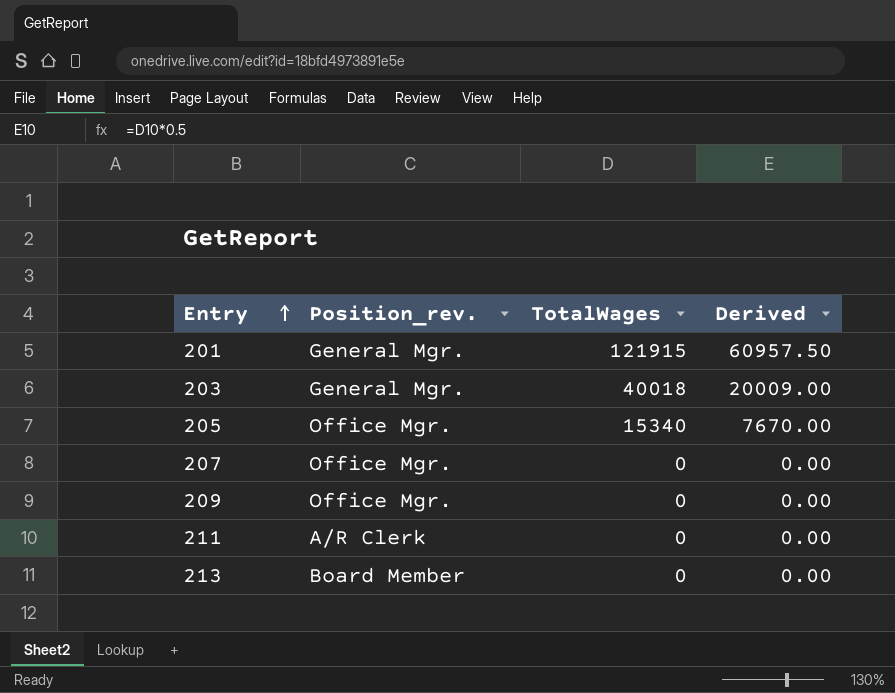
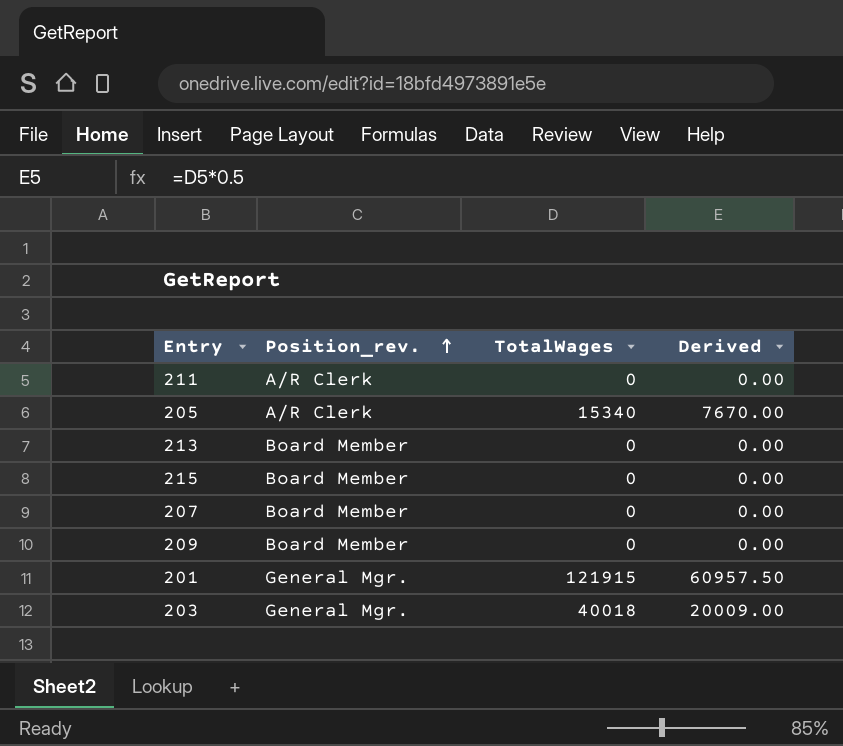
row order: Entry ascending -> Position_rev. ascending
205 | Position_rev.: Office Mgr. -> A/R Clerk
row 215: none -> Board Member | 0 | 0.00
207 | Position_rev.: Office Mgr. -> Board Member
209 | Position_rev.: Office Mgr. -> Board Member

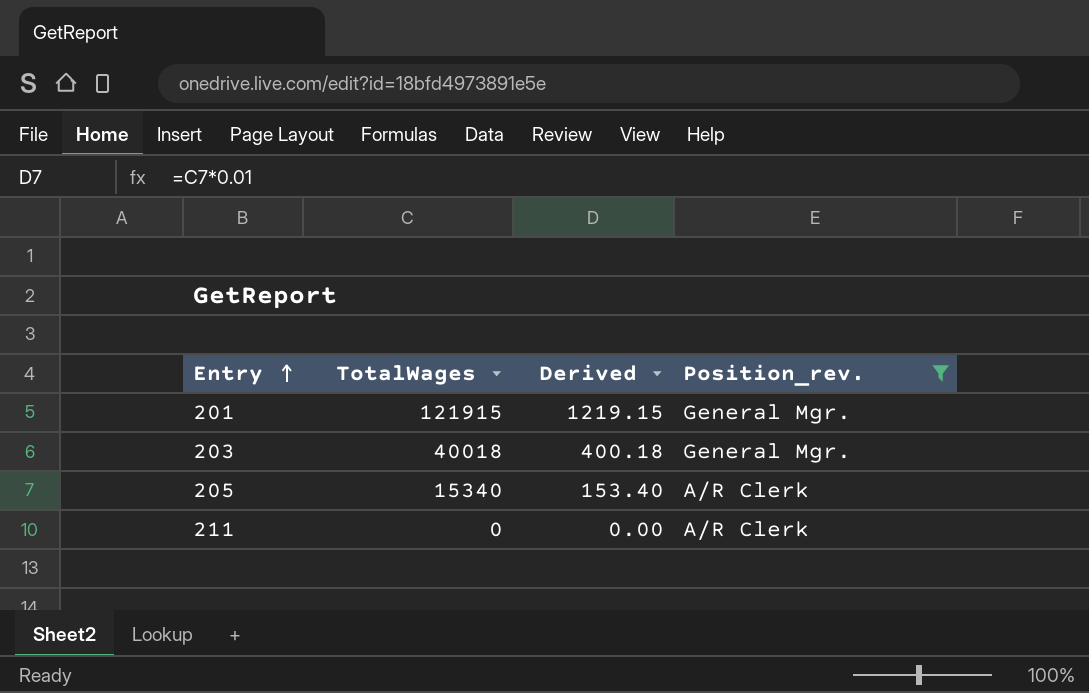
filter: none -> Position_rev. != Board Member
row order: Position_rev. ascending -> Entry ascending
column Derived | formula: [TotalWages] * 0.5 -> [TotalWages] * 0.01
column Position_rev. | position: 2 -> 4

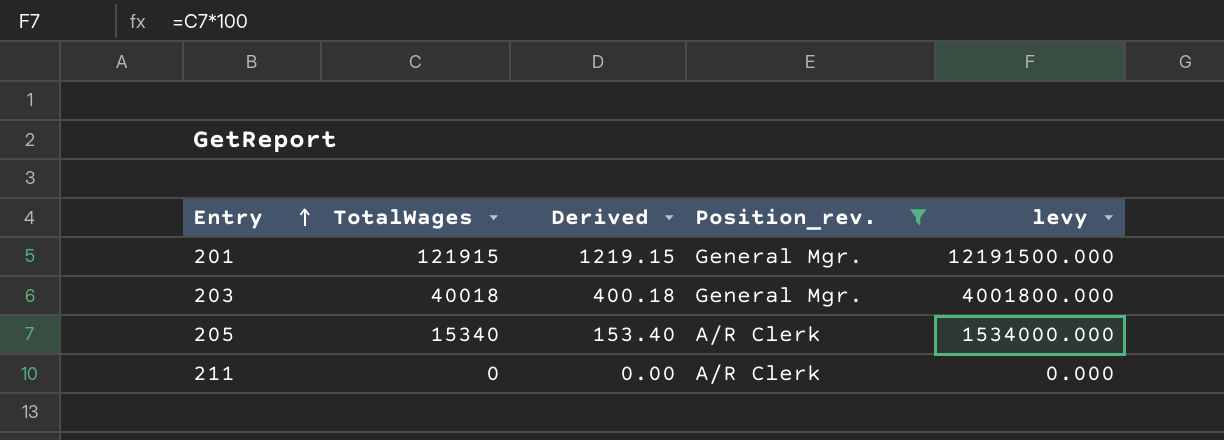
column levy | formula: none -> [TotalWages] * 100

